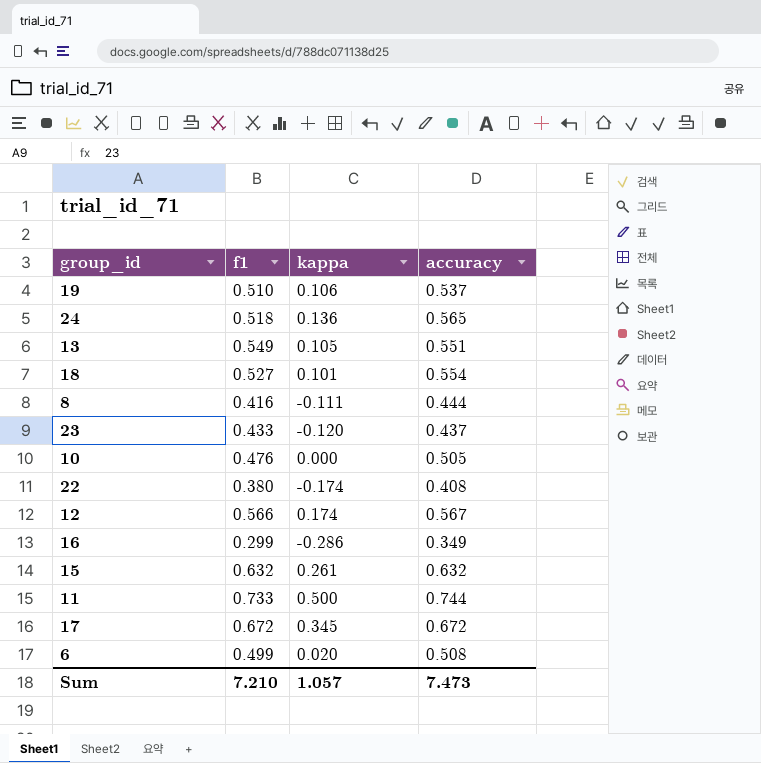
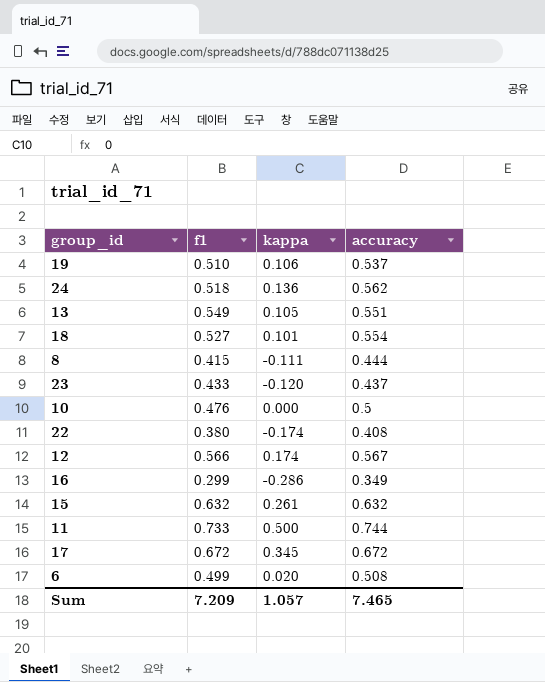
24 | accuracy: 0.565 -> 0.562
8 | f1: 0.416 -> 0.415
10 | accuracy: 0.505 -> 0.5
Sum | f1: 7.210 -> 7.209
Sum | accuracy: 7.473 -> 7.465

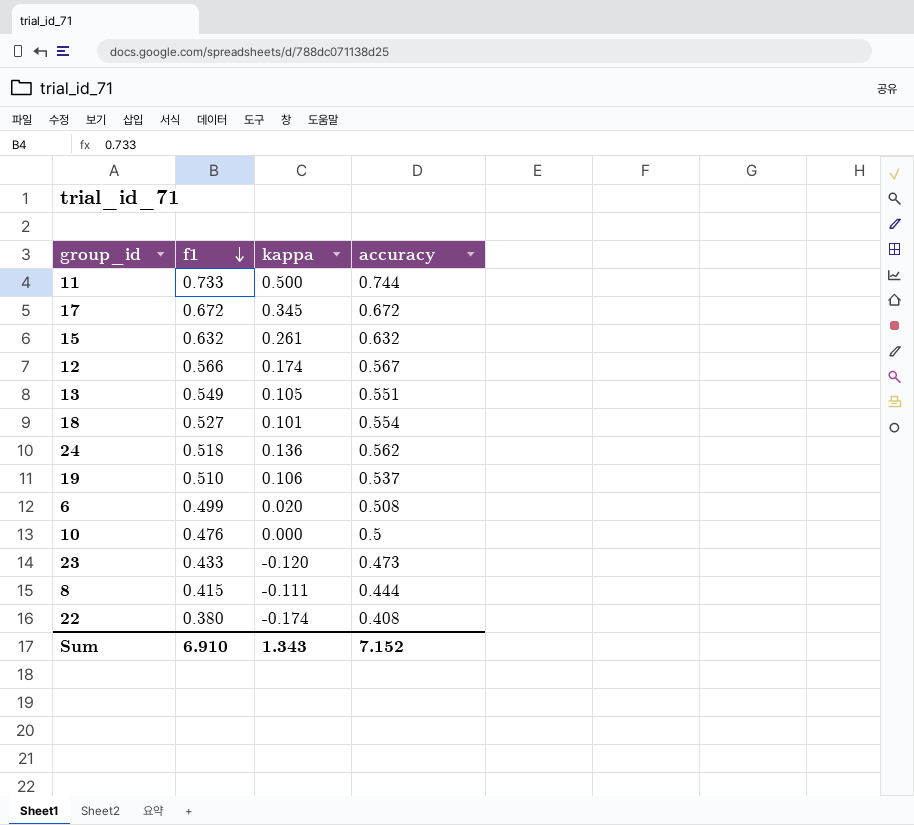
row order: none -> f1 descending
row 16: 0.299 | -0.286 | 0.349 -> none
23 | accuracy: 0.437 -> 0.473
Sum | f1: 7.209 -> 6.910
Sum | kappa: 1.057 -> 1.343
Sum | accuracy: 7.465 -> 7.152

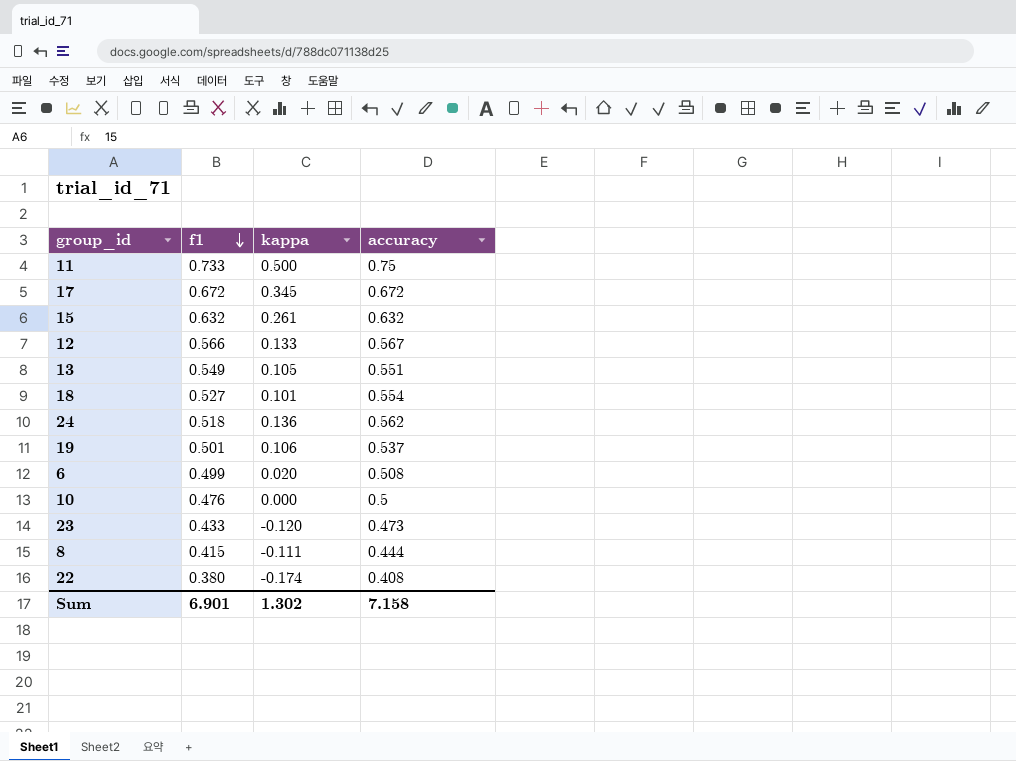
11 | accuracy: 0.744 -> 0.75
12 | kappa: 0.174 -> 0.133
19 | f1: 0.510 -> 0.501
Sum | f1: 6.910 -> 6.901
Sum | kappa: 1.343 -> 1.302
Sum | accuracy: 7.152 -> 7.158

